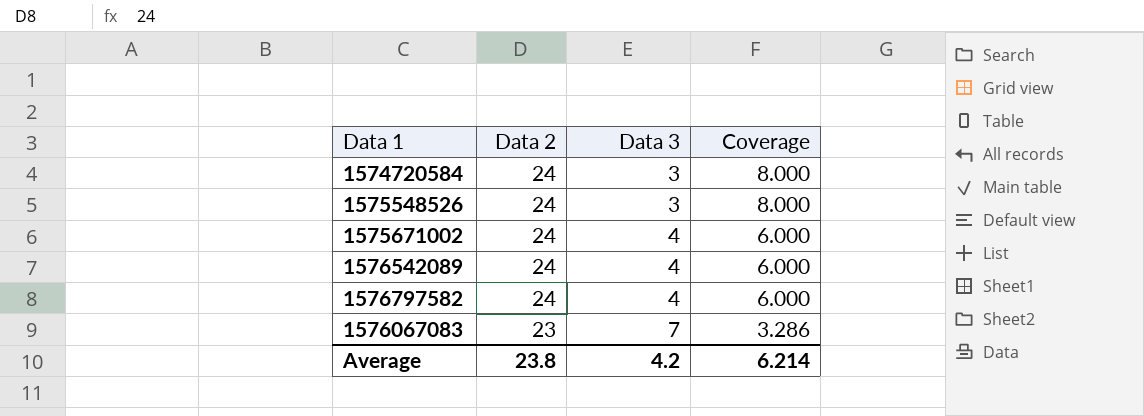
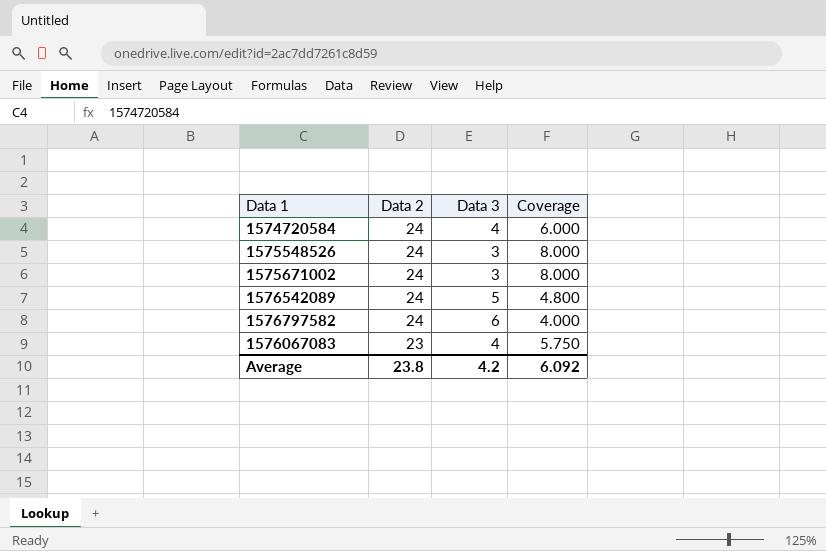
1574720584 | Data 3: 3 -> 4
1574720584 | Coverage: 8.000 -> 6.000
1575671002 | Data 3: 4 -> 3
1575671002 | Coverage: 6.000 -> 8.000
1576542089 | Data 3: 4 -> 5
1576542089 | Coverage: 6.000 -> 4.800
1576797582 | Data 3: 4 -> 6
1576797582 | Coverage: 6.000 -> 4.000
1576067083 | Data 3: 7 -> 4
1576067083 | Coverage: 3.286 -> 5.750
Average | Coverage: 6.214 -> 6.092

